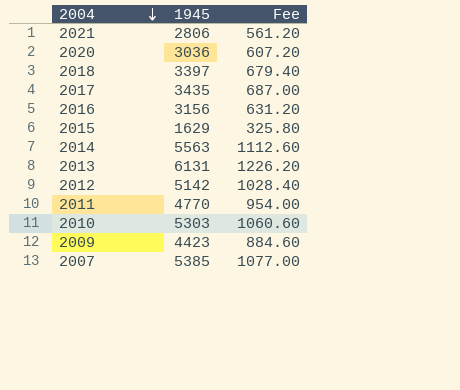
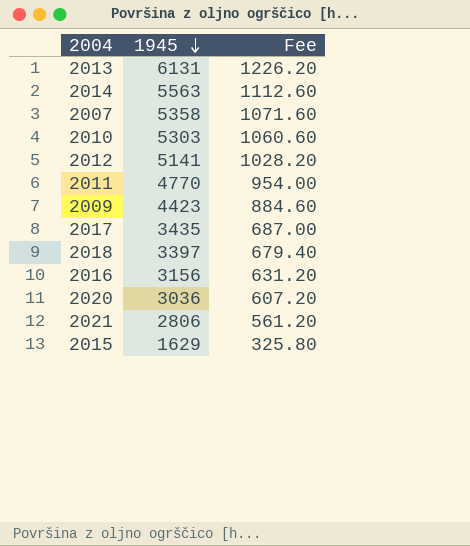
row order: 2004 descending -> 1945 descending
2007 | 1945: 5385 -> 5358
2007 | Fee: 1077.00 -> 1071.60
2012 | 1945: 5142 -> 5141
2012 | Fee: 1028.40 -> 1028.20

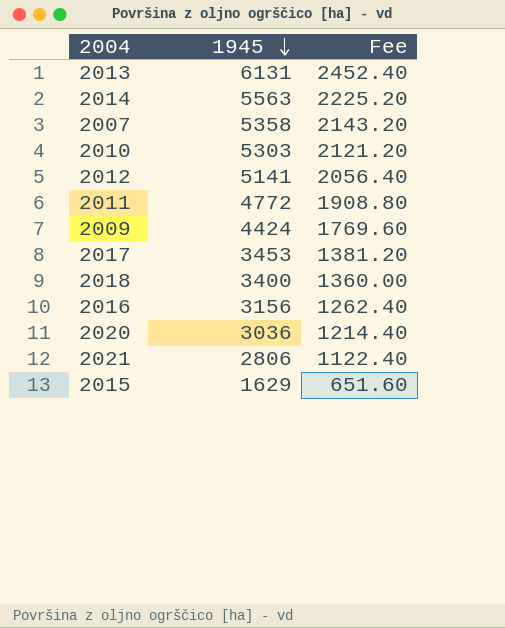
column Fee | formula: [1945] * 0.2 -> [1945] * 0.4
2011 | 1945: 4770 -> 4772
2009 | 1945: 4423 -> 4424
2017 | 1945: 3435 -> 3453
2018 | 1945: 3397 -> 3400

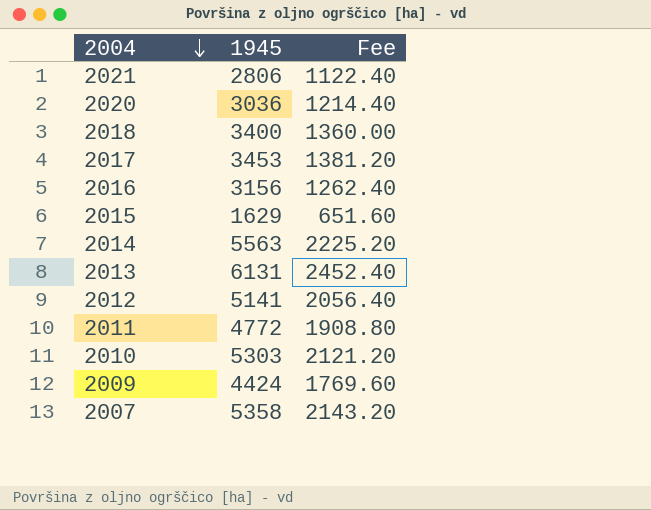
row order: 1945 descending -> 2004 descending

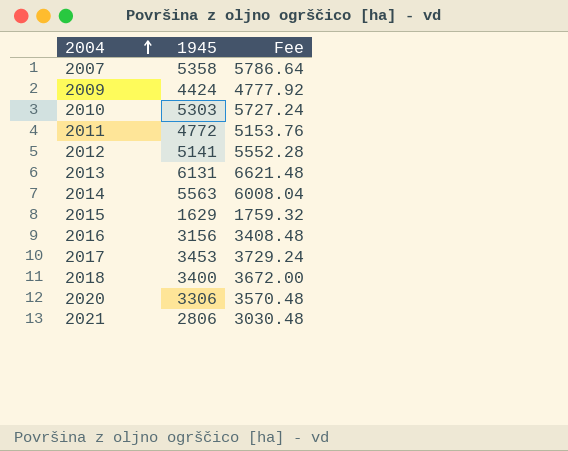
row order: 2004 descending -> 2004 ascending
column Fee | formula: [1945] * 0.4 -> [1945] * 1.08
2020 | 1945: 3036 -> 3306

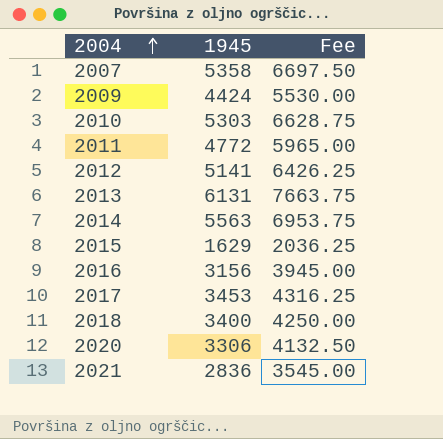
column Fee | formula: [1945] * 1.08 -> [1945] * 1.25
2021 | 1945: 2806 -> 2836

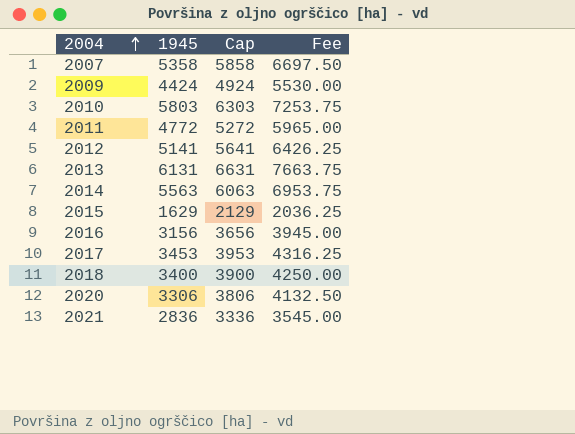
column Cap | formula: none -> [1945] + 500
2010 | 1945: 5303 -> 5803
2010 | Fee: 6628.75 -> 7253.75

